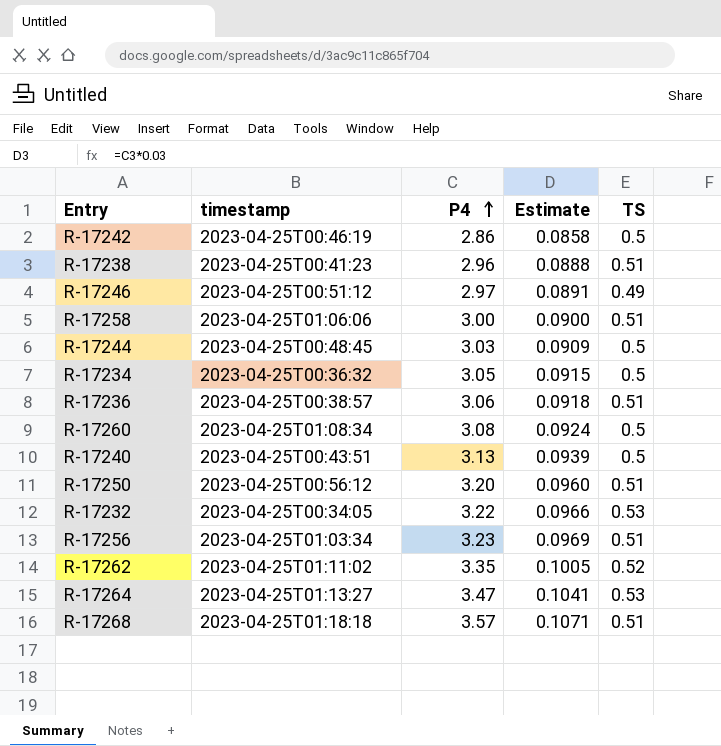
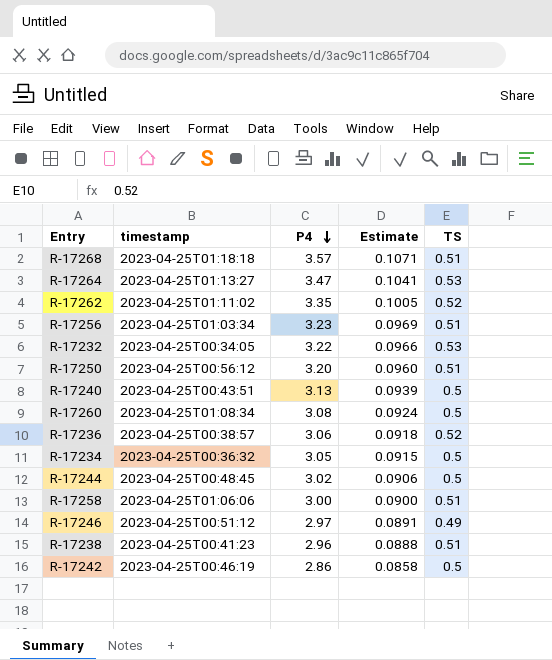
row order: P4 ascending -> P4 descending
R-17236 | TS: 0.51 -> 0.52
R-17244 | P4: 3.03 -> 3.02
R-17244 | Estimate: 0.0909 -> 0.0906

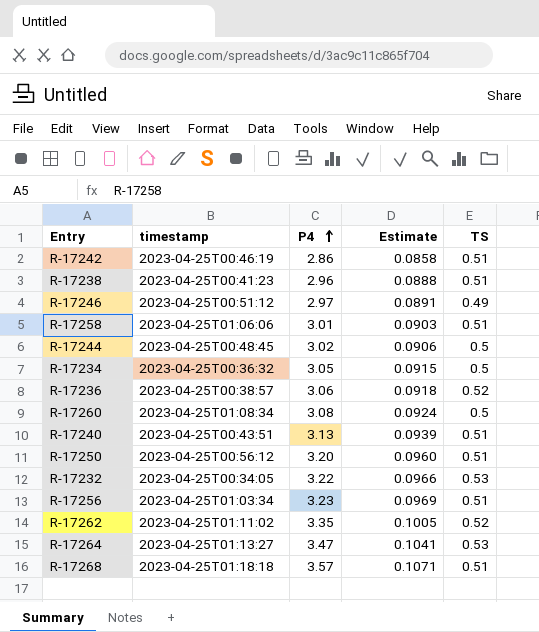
row order: P4 descending -> P4 ascending
R-17242 | TS: 0.5 -> 0.51
R-17258 | P4: 3.00 -> 3.01
R-17258 | Estimate: 0.0900 -> 0.0903
R-17240 | TS: 0.5 -> 0.51

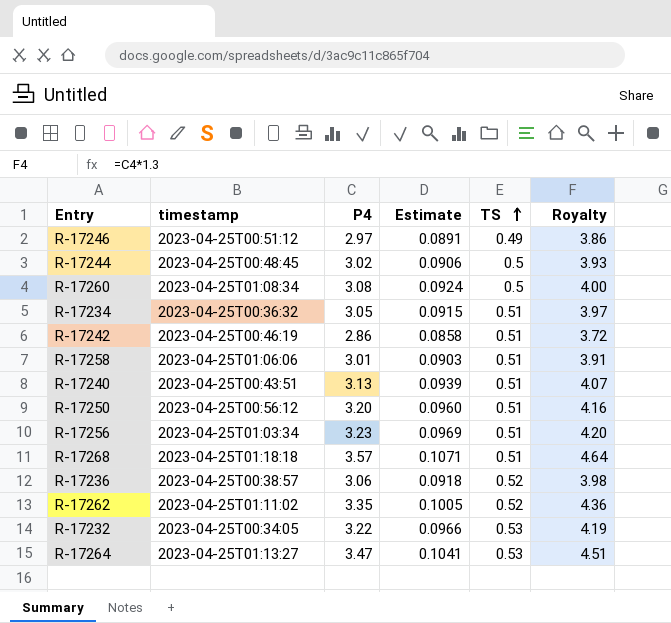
row order: P4 ascending -> TS ascending
column Royalty | formula: none -> [P4] * 1.3
row R-17238: 2023-04-25T00:41:23 | 2.96 | 0.0888 | 0.51 -> none
R-17234 | TS: 0.5 -> 0.51

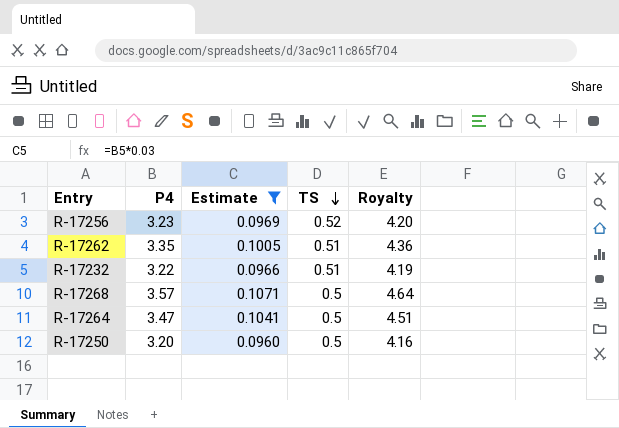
filter: none -> Estimate >= 0.0960
row order: TS ascending -> TS descending
column timestamp | position: 2 -> none
R-17256 | TS: 0.51 -> 0.52
R-17262 | TS: 0.52 -> 0.51
R-17232 | TS: 0.53 -> 0.51
R-17268 | TS: 0.51 -> 0.5
R-17264 | TS: 0.53 -> 0.5
R-17250 | TS: 0.51 -> 0.5

